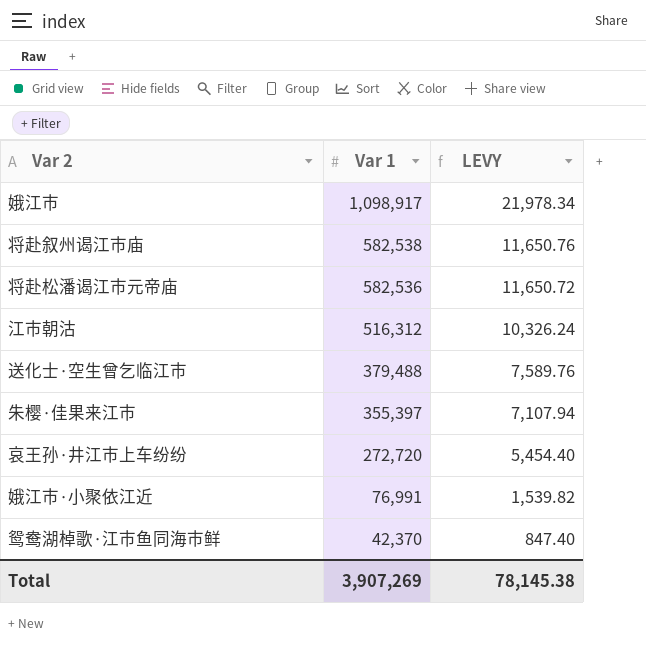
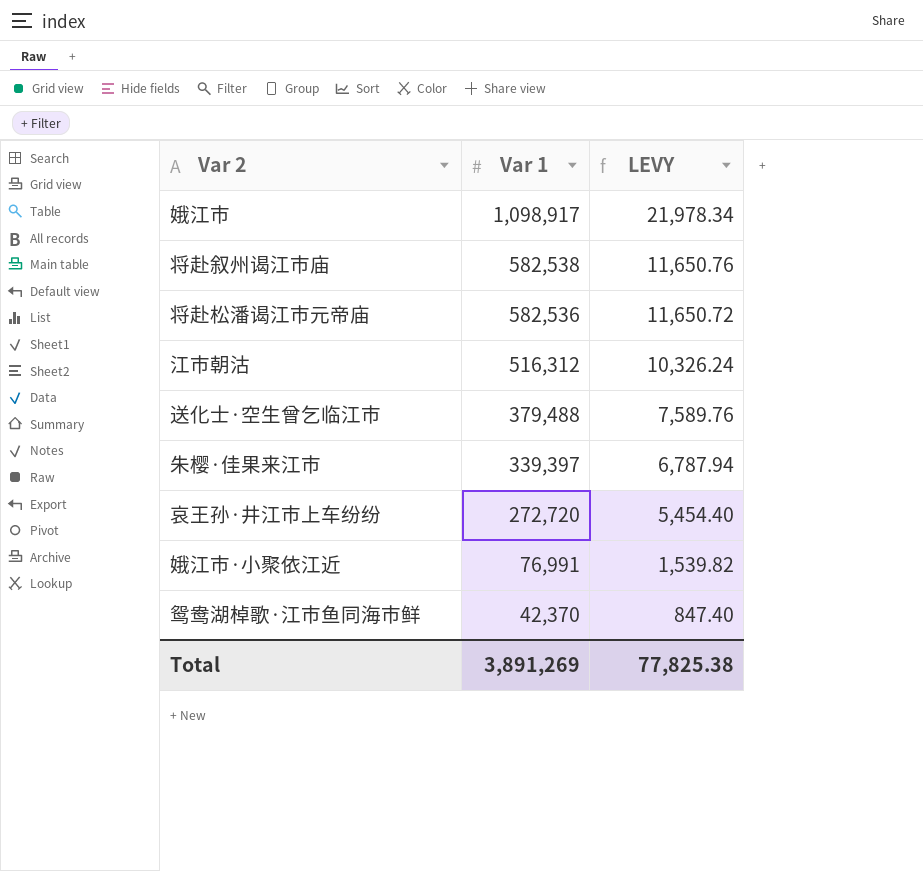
朱樱·佳果来江市 | Var 1: 355,397 -> 339,397
朱樱·佳果来江市 | LEVY: 7,107.94 -> 6,787.94
Total | Var 1: 3,907,269 -> 3,891,269
Total | LEVY: 78,145.38 -> 77,825.38

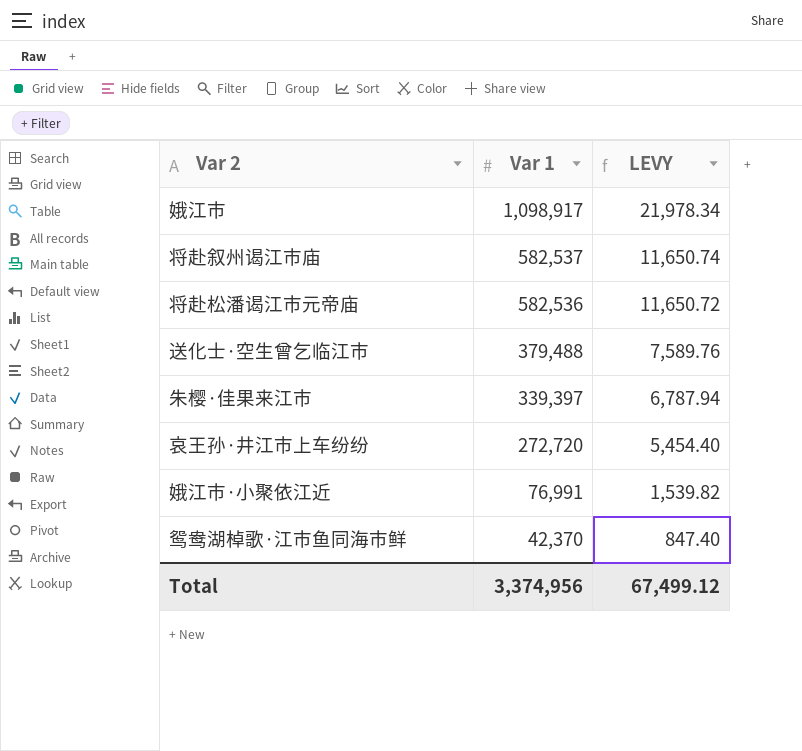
row 江市朝沽: 516,312 | 10,326.24 -> none
将赴叙州谒江市庙 | Var 1: 582,538 -> 582,537
将赴叙州谒江市庙 | LEVY: 11,650.76 -> 11,650.74
Total | Var 1: 3,891,269 -> 3,374,956
Total | LEVY: 77,825.38 -> 67,499.12

